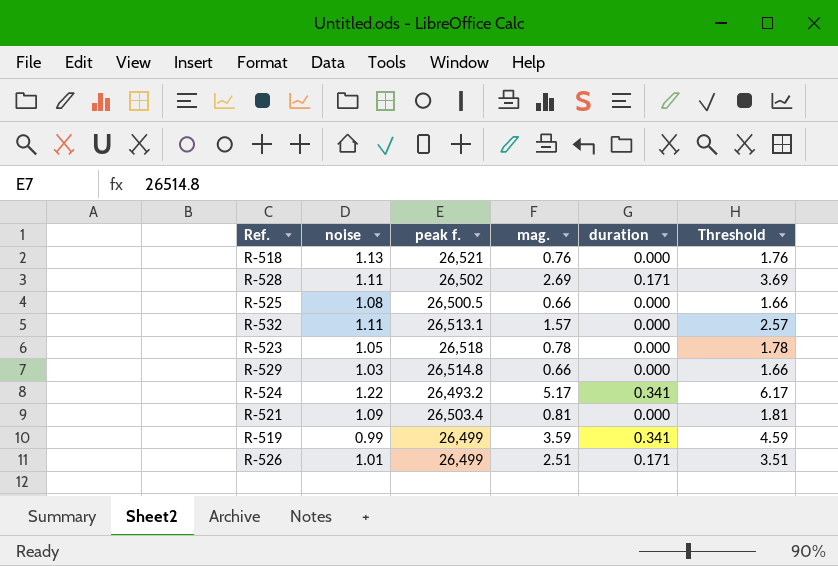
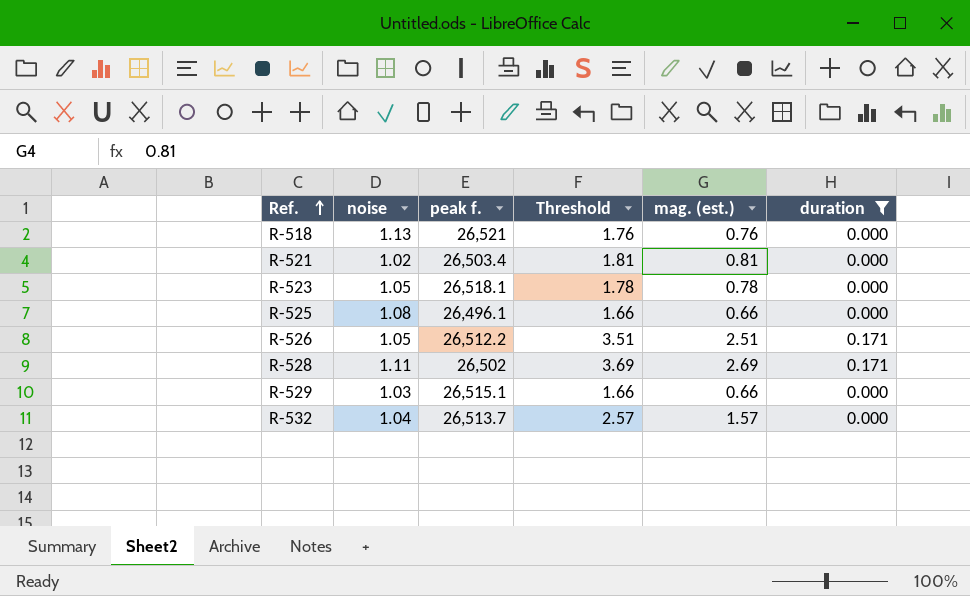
filter: none -> duration != 0.341
row order: none -> Ref. ascending
column Threshold | position: 6 -> 4
column name: mag. -> mag. (est.)
R-521 | noise: 1.09 -> 1.02
R-523 | peak f.: 26,518 -> 26,518.1
R-525 | peak f.: 26,500.5 -> 26,496.1
R-526 | noise: 1.01 -> 1.05
R-526 | peak f.: 26,499 -> 26,512.2
R-529 | peak f.: 26,514.8 -> 26,515.1
R-532 | noise: 1.11 -> 1.04
R-532 | peak f.: 26,513.1 -> 26,513.7

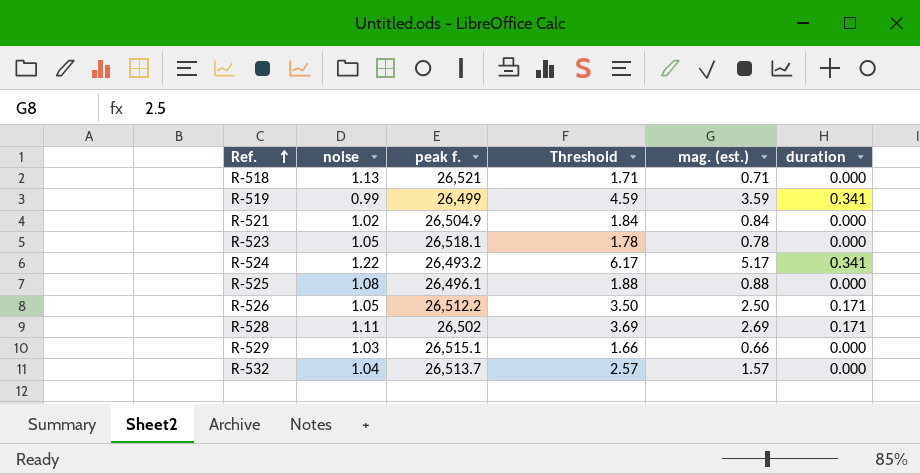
filter: duration != 0.341 -> none
R-518 | Threshold: 1.76 -> 1.71
R-518 | mag. (est.): 0.76 -> 0.71
R-521 | peak f.: 26,503.4 -> 26,504.9
R-521 | Threshold: 1.81 -> 1.84
R-521 | mag. (est.): 0.81 -> 0.84
R-525 | Threshold: 1.66 -> 1.88
R-525 | mag. (est.): 0.66 -> 0.88
R-526 | Threshold: 3.51 -> 3.50
R-526 | mag. (est.): 2.51 -> 2.50

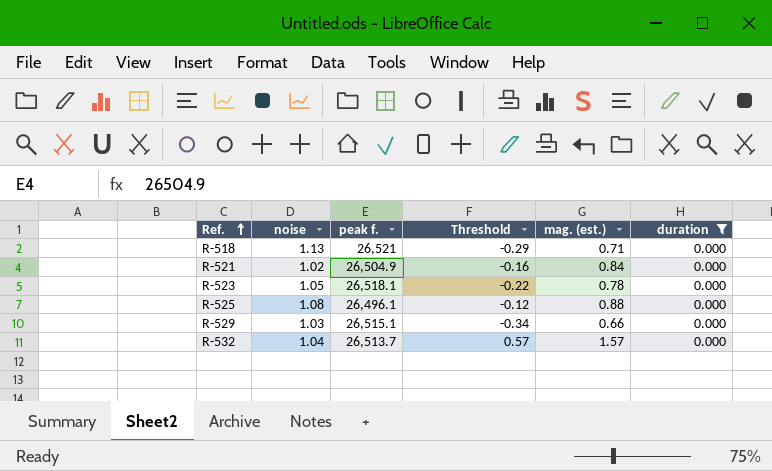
filter: none -> duration = 0.000
column Threshold | formula: [mag. (est.)] + 1 -> [mag. (est.)] - 1

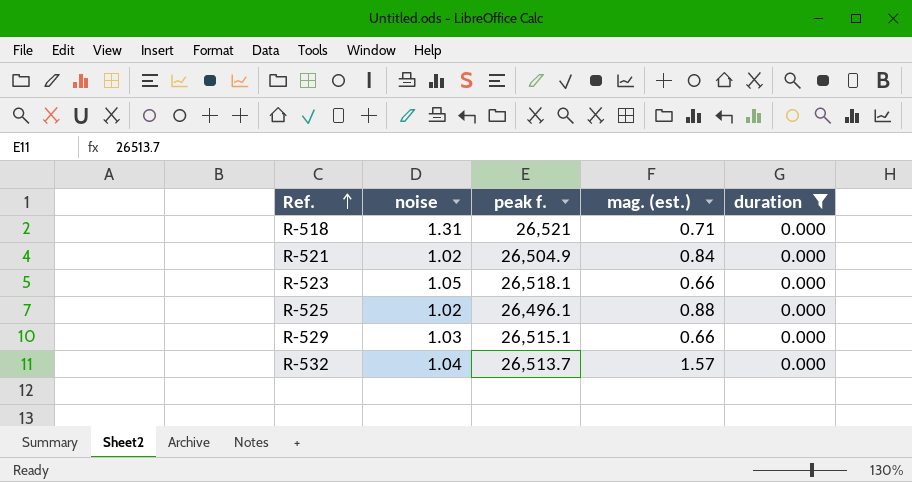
column Threshold | formula: [mag. (est.)] - 1 -> none
R-518 | noise: 1.13 -> 1.31
R-523 | mag. (est.): 0.78 -> 0.66
R-525 | noise: 1.08 -> 1.02

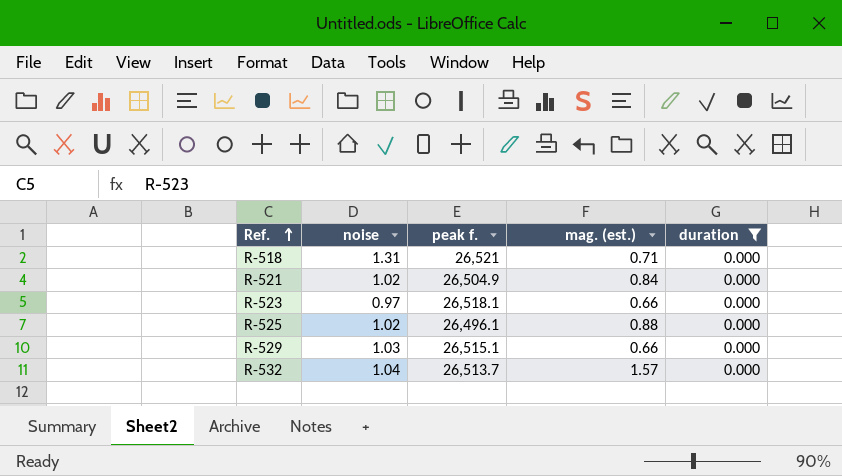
R-523 | noise: 1.05 -> 0.97

